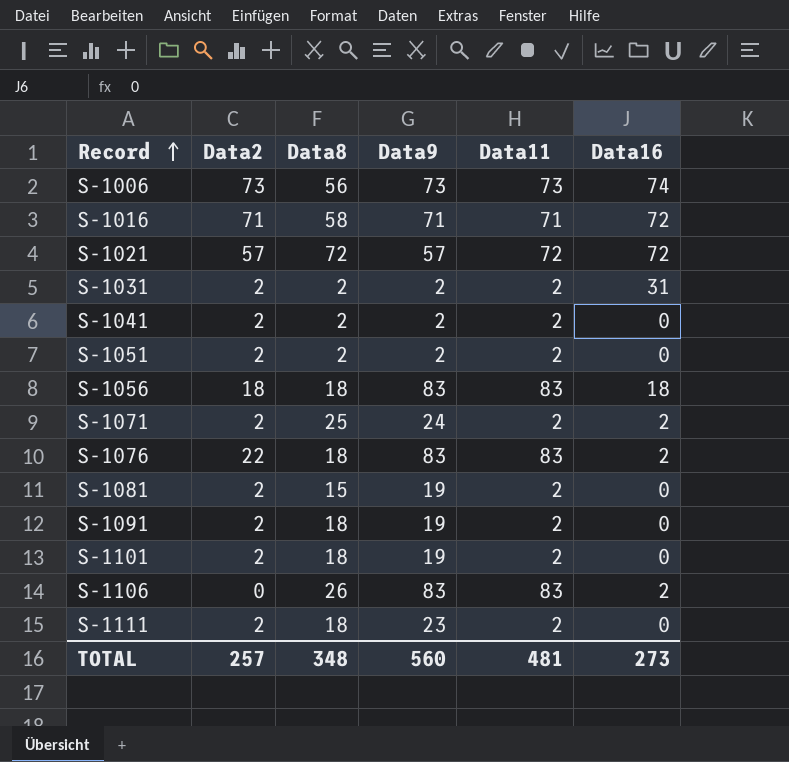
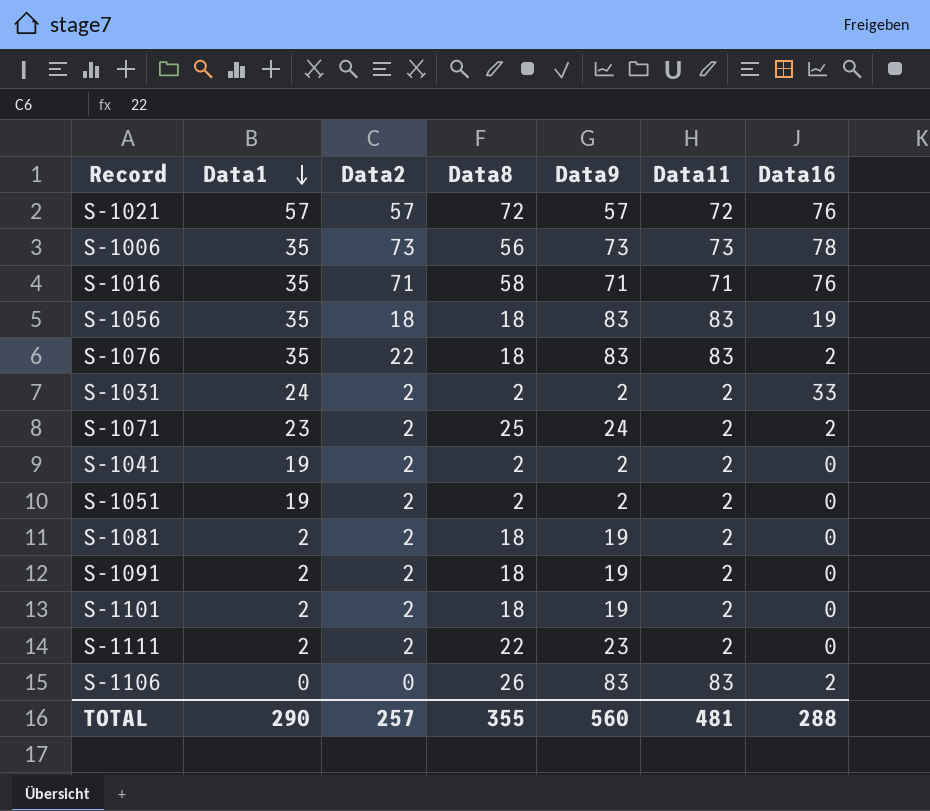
row order: Record ascending -> Data1 descending
column Data1 | position: none -> 2
S-1021 | Data16: 72 -> 76
S-1006 | Data16: 74 -> 78
S-1016 | Data16: 72 -> 76
S-1056 | Data16: 18 -> 19
S-1031 | Data16: 31 -> 33
S-1081 | Data8: 15 -> 18
S-1111 | Data8: 18 -> 22
TOTAL | Data8: 348 -> 355
TOTAL | Data16: 273 -> 288

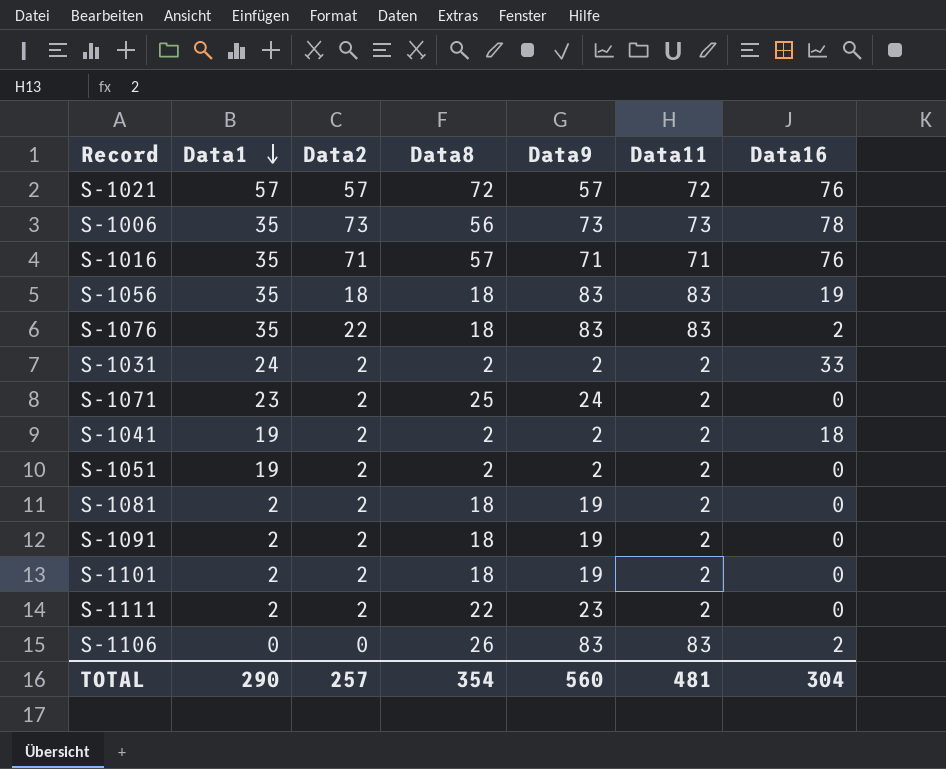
S-1016 | Data8: 58 -> 57
S-1071 | Data16: 2 -> 0
S-1041 | Data16: 0 -> 18
TOTAL | Data8: 355 -> 354
TOTAL | Data16: 288 -> 304

